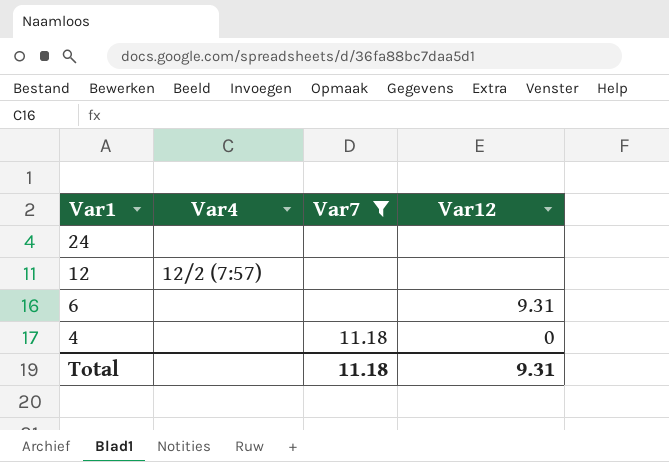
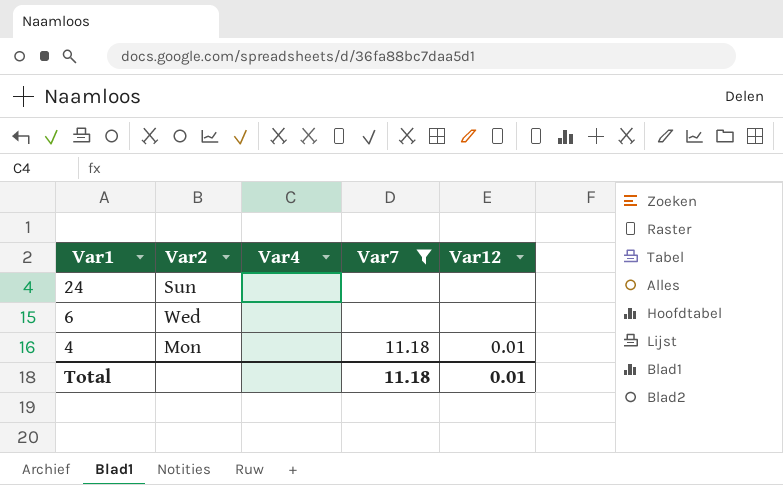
column Var2 | position: none -> 2
row 12: 12/2 (7:57) | none | none -> none
6 | Var12: 9.31 -> none
4 | Var12: 0 -> 0.01
Total | Var12: 9.31 -> 0.01

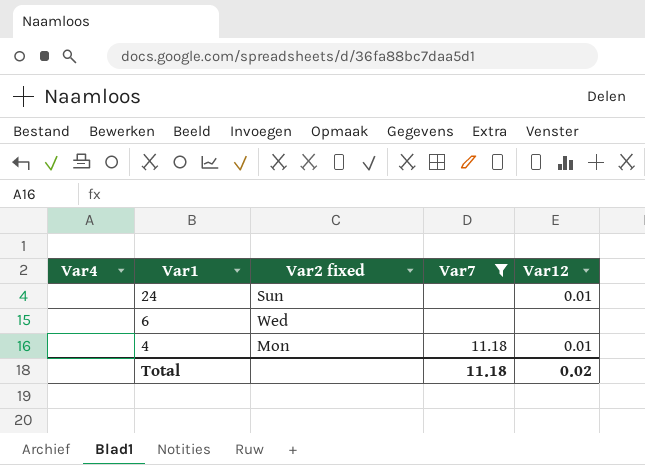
column Var4 | position: 3 -> 1
column name: Var2 -> Var2 fixed
24 | Var12: none -> 0.01
Total | Var12: 0.01 -> 0.02

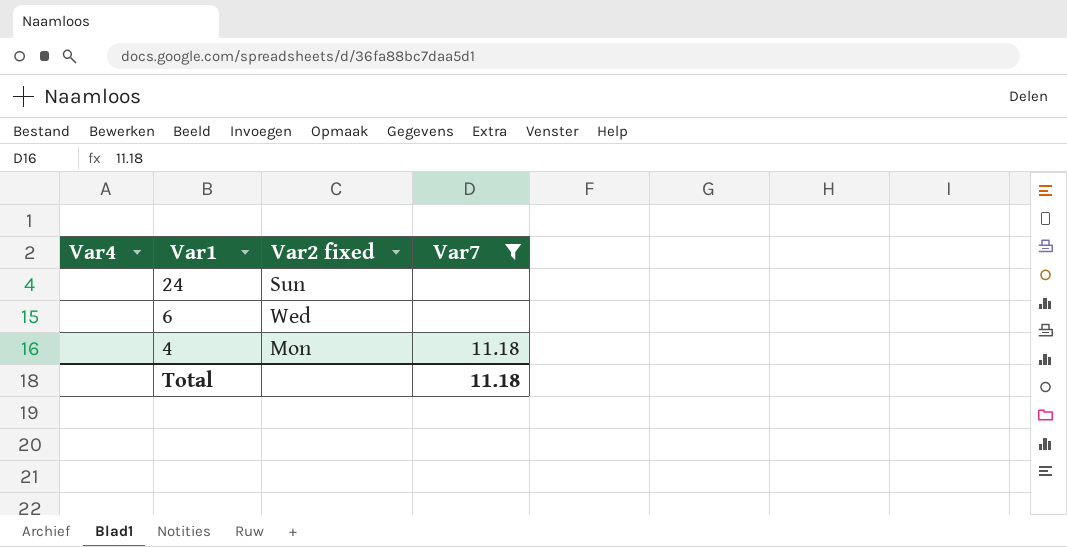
column Var12 | position: 5 -> none

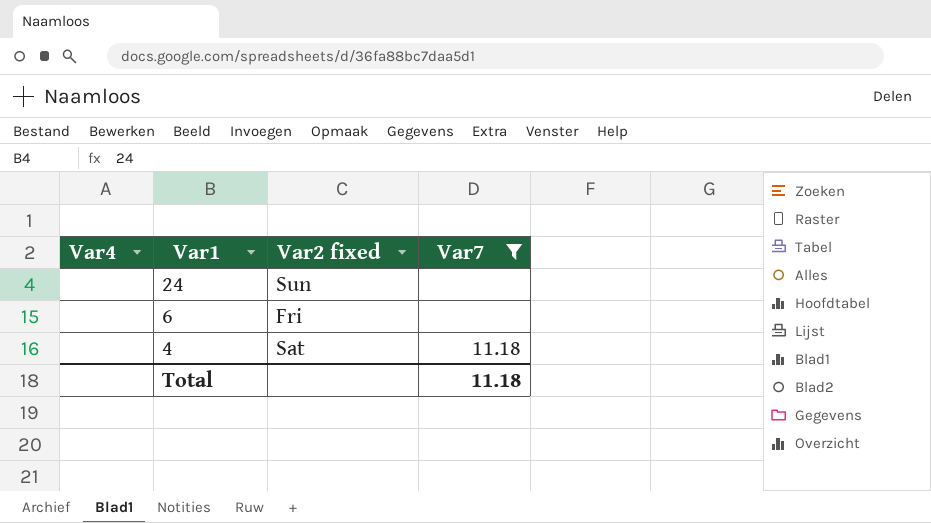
6 | Var2 fixed: Wed -> Fri
4 | Var2 fixed: Mon -> Sat

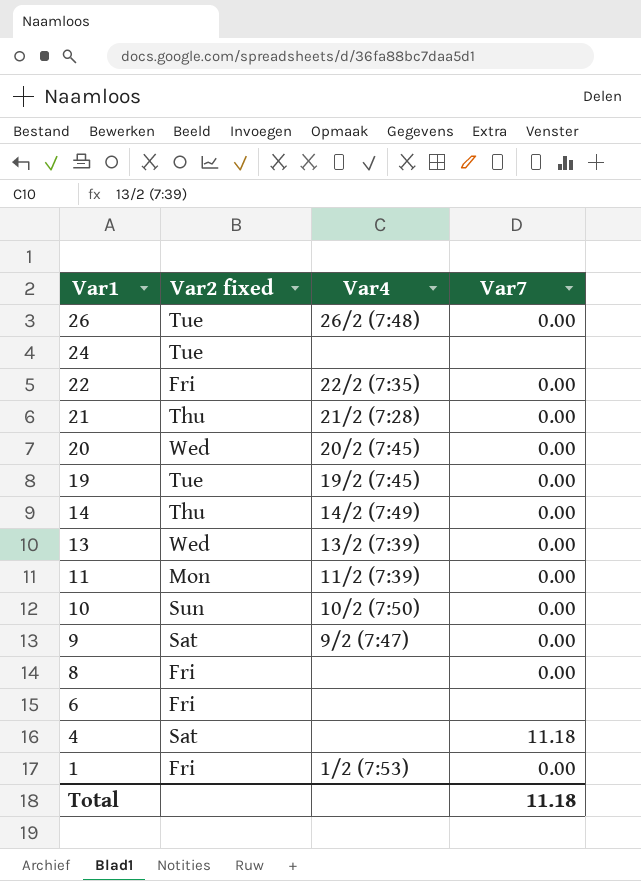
filter: Var7 != 0.00 -> none
column Var4 | position: 1 -> 3
24 | Var2 fixed: Sun -> Tue

